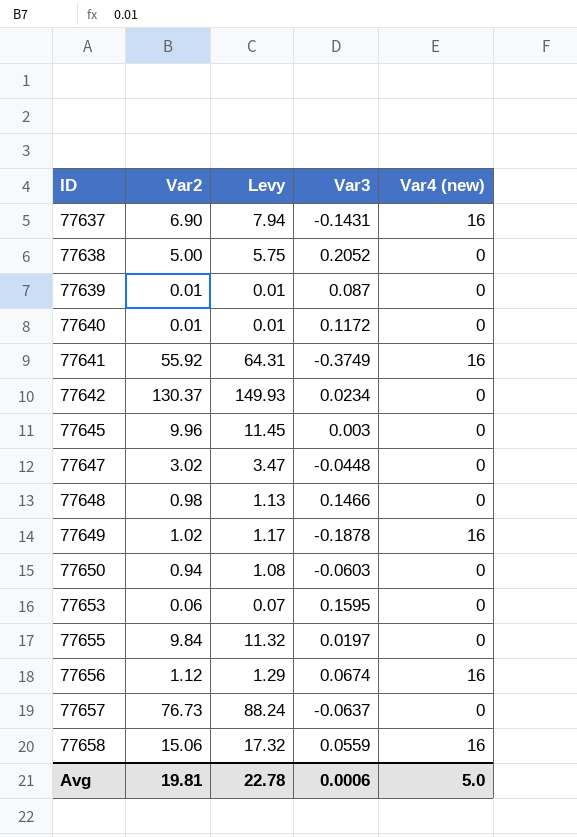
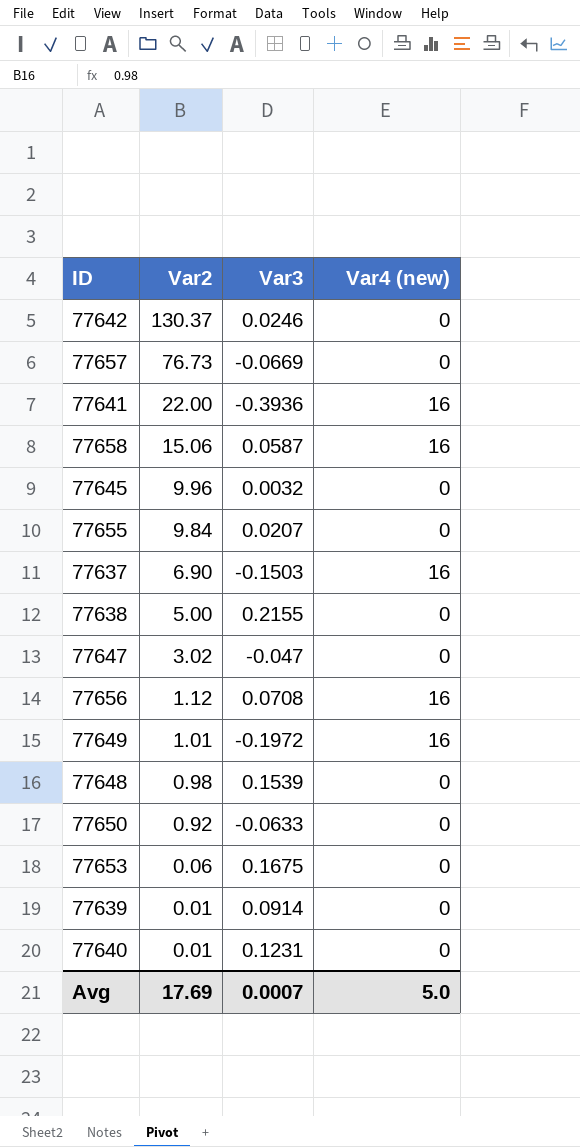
row order: ID ascending -> Var2 descending
column Levy | formula: [Var2] * 1.15 -> none
77642 | Var3: 0.0234 -> 0.0246
77657 | Var3: -0.0637 -> -0.0669
77641 | Var2: 55.92 -> 22.00
77641 | Var3: -0.3749 -> -0.3936
77658 | Var3: 0.0559 -> 0.0587
77645 | Var3: 0.003 -> 0.0032
77655 | Var3: 0.0197 -> 0.0207
77637 | Var3: -0.1431 -> -0.1503
77638 | Var3: 0.2052 -> 0.2155
77647 | Var3: -0.0448 -> -0.047
77656 | Var3: 0.0674 -> 0.0708
77649 | Var2: 1.02 -> 1.01
77649 | Var3: -0.1878 -> -0.1972
77648 | Var3: 0.1466 -> 0.1539
77650 | Var2: 0.94 -> 0.92
77650 | Var3: -0.0603 -> -0.0633
77653 | Var3: 0.1595 -> 0.1675
77639 | Var3: 0.087 -> 0.0914
77640 | Var3: 0.1172 -> 0.1231
Avg | Var2: 19.81 -> 17.69
Avg | Var3: 0.0006 -> 0.0007

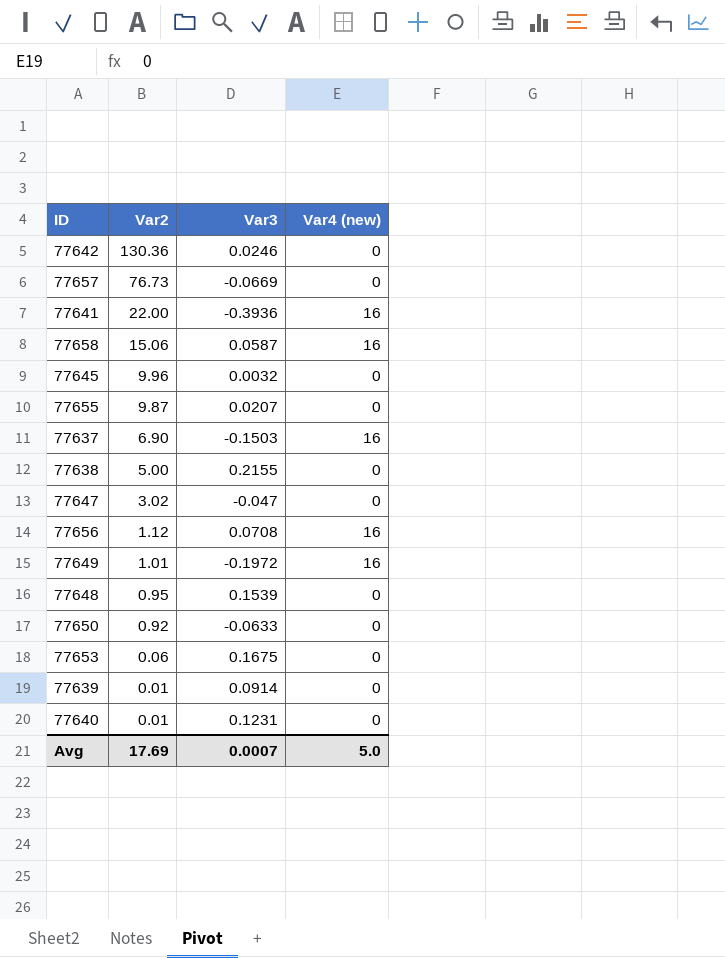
77642 | Var2: 130.37 -> 130.36
77655 | Var2: 9.84 -> 9.87
77648 | Var2: 0.98 -> 0.95

